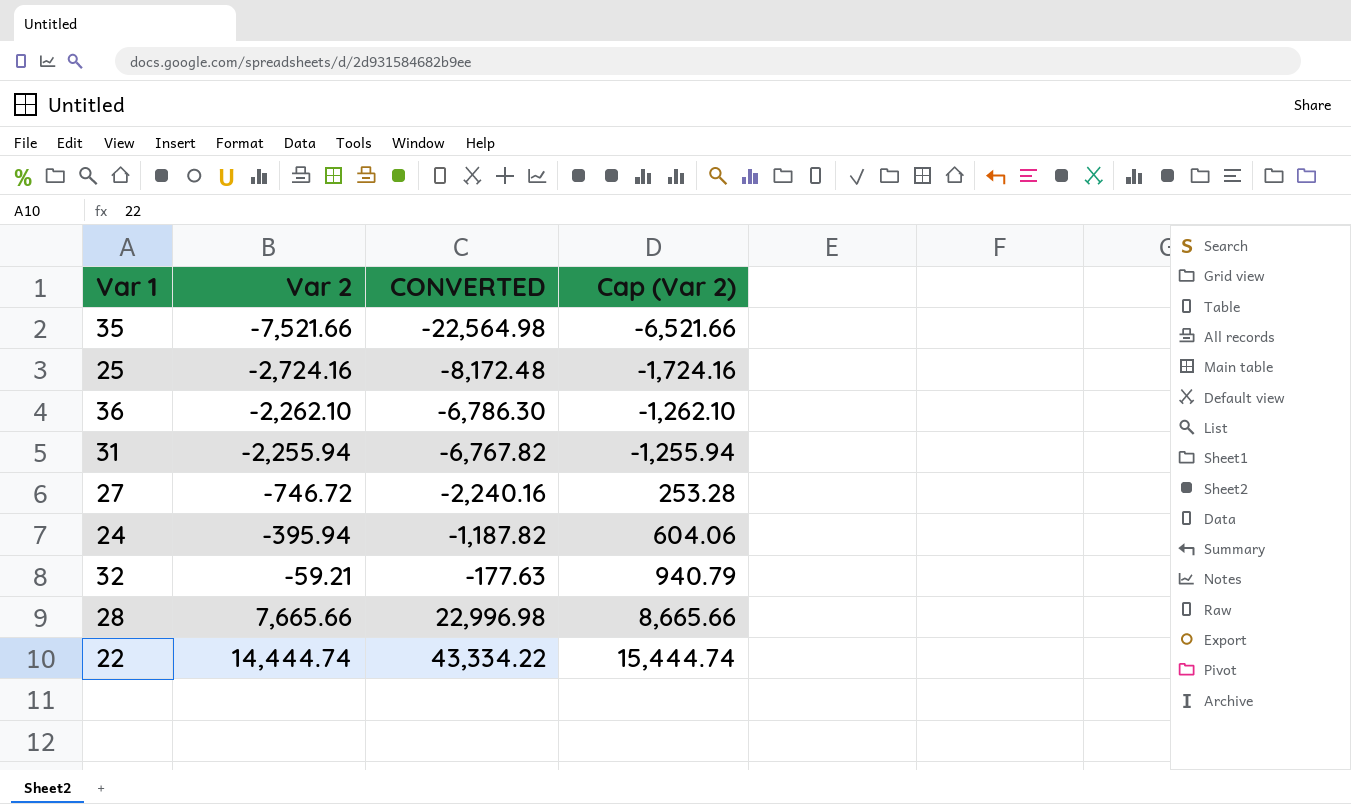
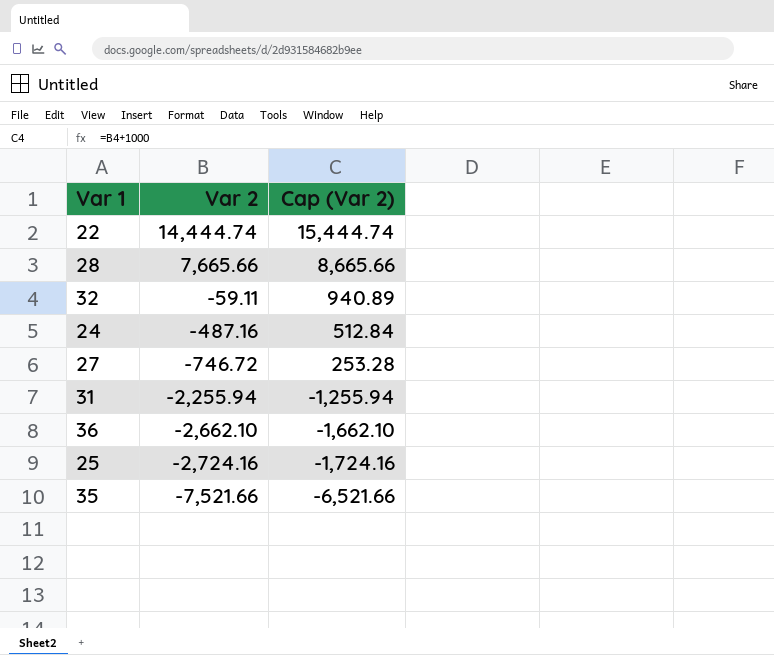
row order: Var 2 ascending -> Var 2 descending
column CONVERTED | formula: [Var 2] * 3 -> none
32 | Var 2: -59.21 -> -59.11
32 | Cap (Var 2): 940.79 -> 940.89
24 | Var 2: -395.94 -> -487.16
24 | Cap (Var 2): 604.06 -> 512.84
36 | Var 2: -2,262.10 -> -2,662.10
36 | Cap (Var 2): -1,262.10 -> -1,662.10

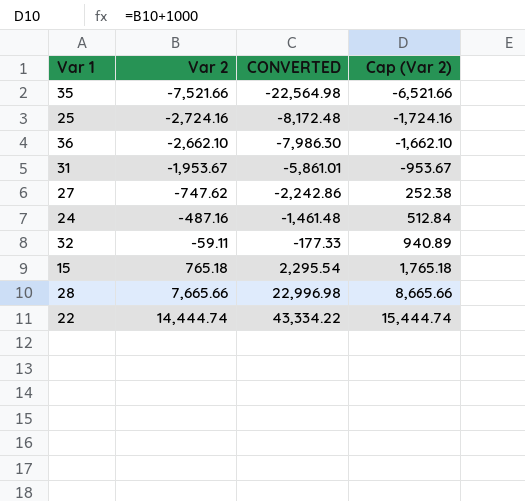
row order: Var 2 descending -> Var 2 ascending
column CONVERTED | formula: none -> [Var 2] * 3
31 | Var 2: -2,255.94 -> -1,953.67
31 | Cap (Var 2): -1,255.94 -> -953.67
27 | Var 2: -746.72 -> -747.62
27 | Cap (Var 2): 253.28 -> 252.38
row 15: none -> 765.18 | 2,295.54 | 1,765.18

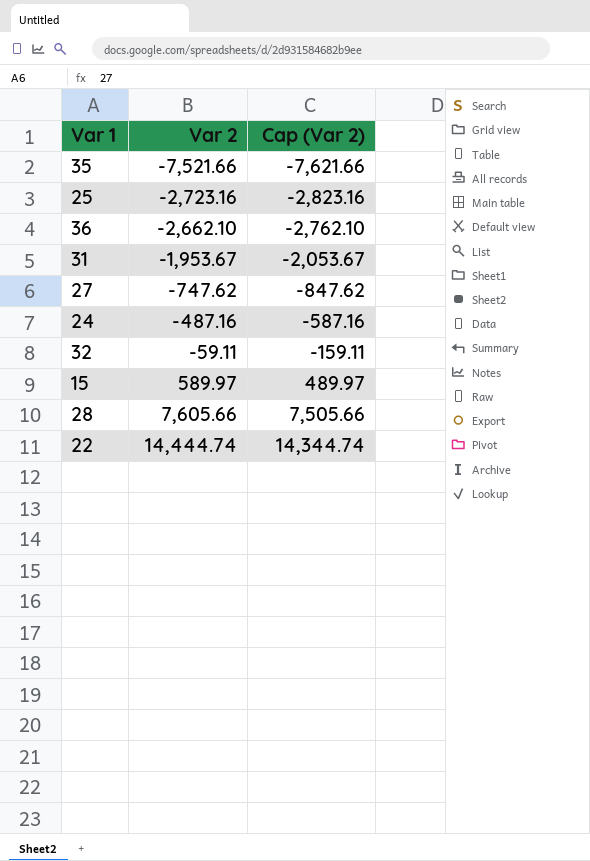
column CONVERTED | formula: [Var 2] * 3 -> none
column Cap (Var 2) | formula: [Var 2] + 1000 -> [Var 2] - 100
25 | Var 2: -2,724.16 -> -2,723.16
15 | Var 2: 765.18 -> 589.97
28 | Var 2: 7,665.66 -> 7,605.66

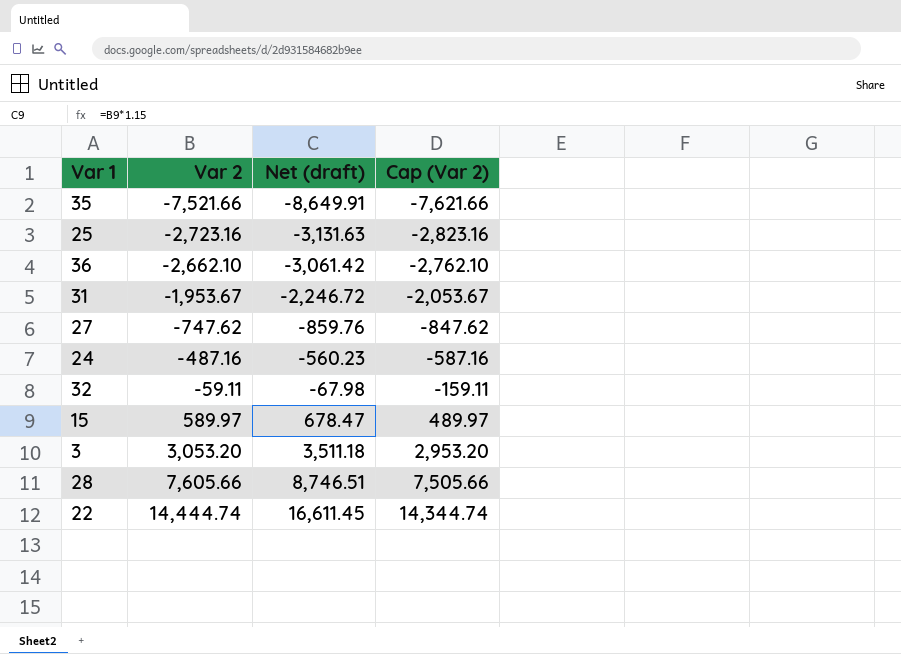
column Net (draft) | formula: none -> [Var 2] * 1.15
row 3: none -> 3,053.20 | 3,511.18 | 2,953.20

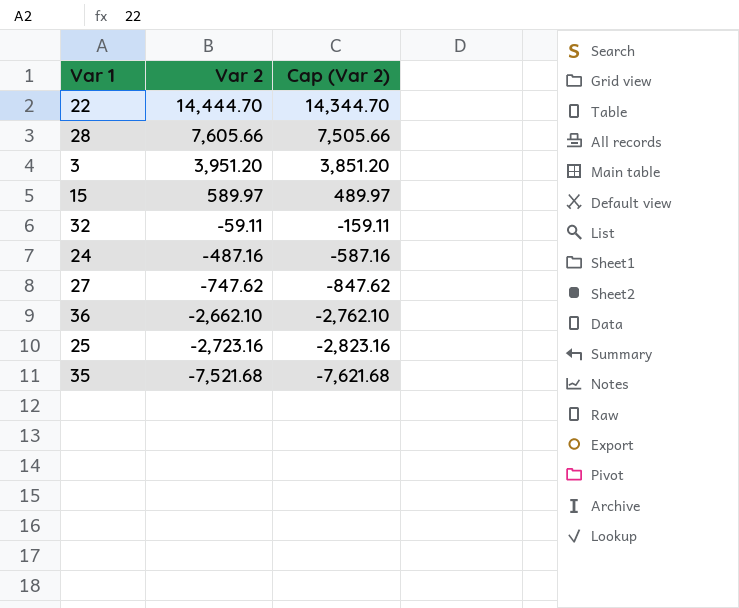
row order: Var 2 ascending -> Var 2 descending
column Net (draft) | formula: [Var 2] * 1.15 -> none
row 31: -1,953.67 | -2,246.72 | -2,053.67 -> none
22 | Var 2: 14,444.74 -> 14,444.70
22 | Cap (Var 2): 14,344.74 -> 14,344.70
3 | Var 2: 3,053.20 -> 3,951.20
3 | Cap (Var 2): 2,953.20 -> 3,851.20
35 | Var 2: -7,521.66 -> -7,521.68
35 | Cap (Var 2): -7,621.66 -> -7,621.68

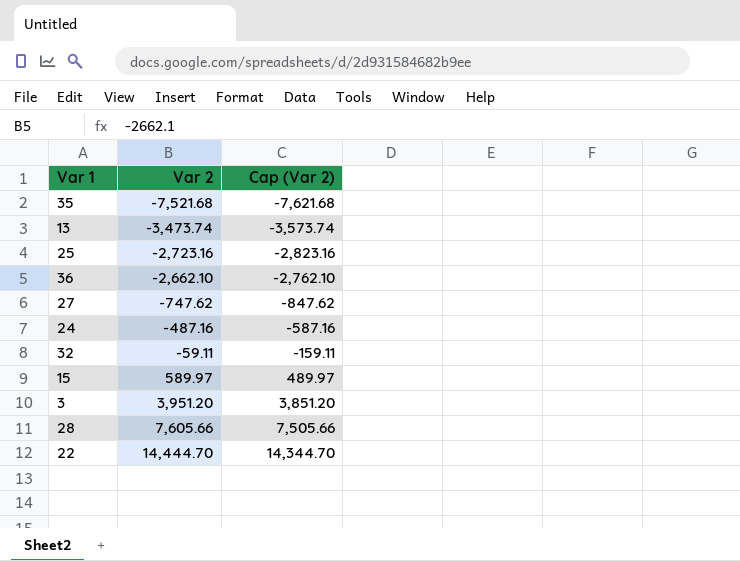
row order: Var 2 descending -> Var 2 ascending
row 13: none -> -3,473.74 | -3,573.74

